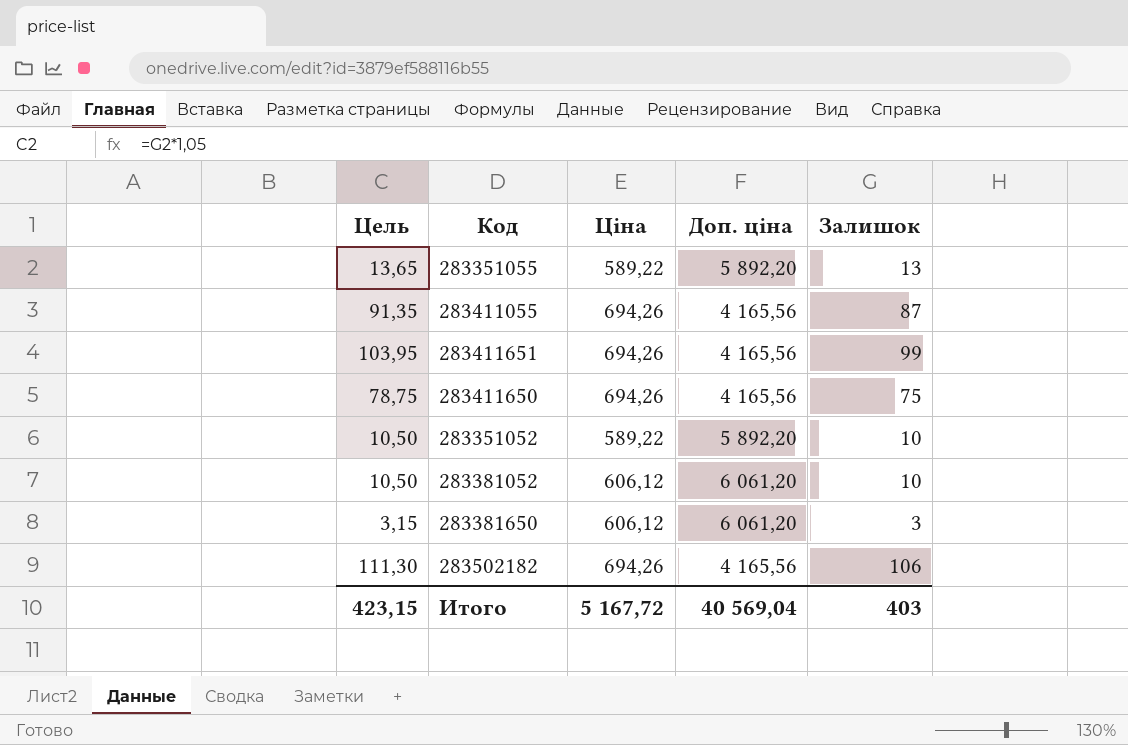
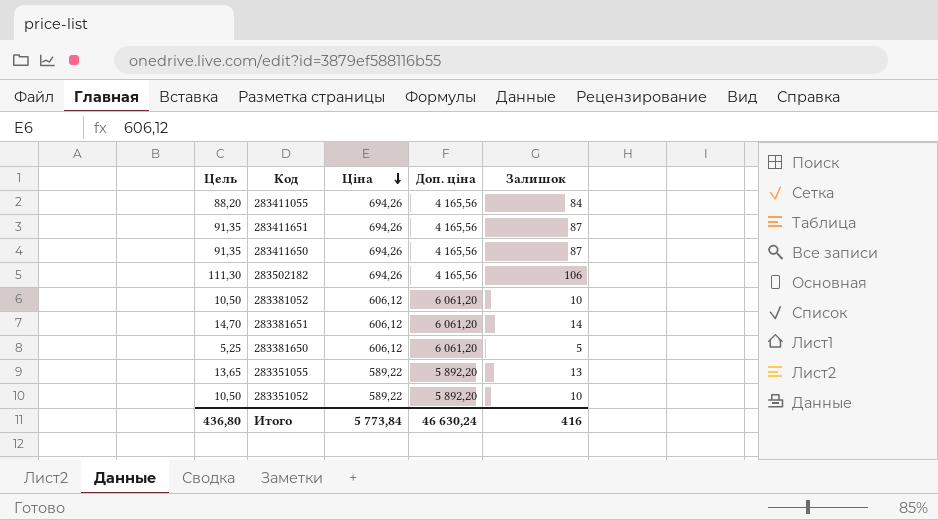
row order: none -> Ціна descending
283411055 | Цель: 91,35 -> 88,20
283411055 | Залишок: 87 -> 84
283411651 | Цель: 103,95 -> 91,35
283411651 | Залишок: 99 -> 87
283411650 | Цель: 78,75 -> 91,35
283411650 | Залишок: 75 -> 87
row 283381651: none -> 14,70 | 606,12 | 6 061,20 | 14
283381650 | Цель: 3,15 -> 5,25
283381650 | Залишок: 3 -> 5
Итого | Цель: 423,15 -> 436,80
Итого | Ціна: 5 167,72 -> 5 773,84
Итого | Доп. ціна: 40 569,04 -> 46 630,24
Итого | Залишок: 403 -> 416

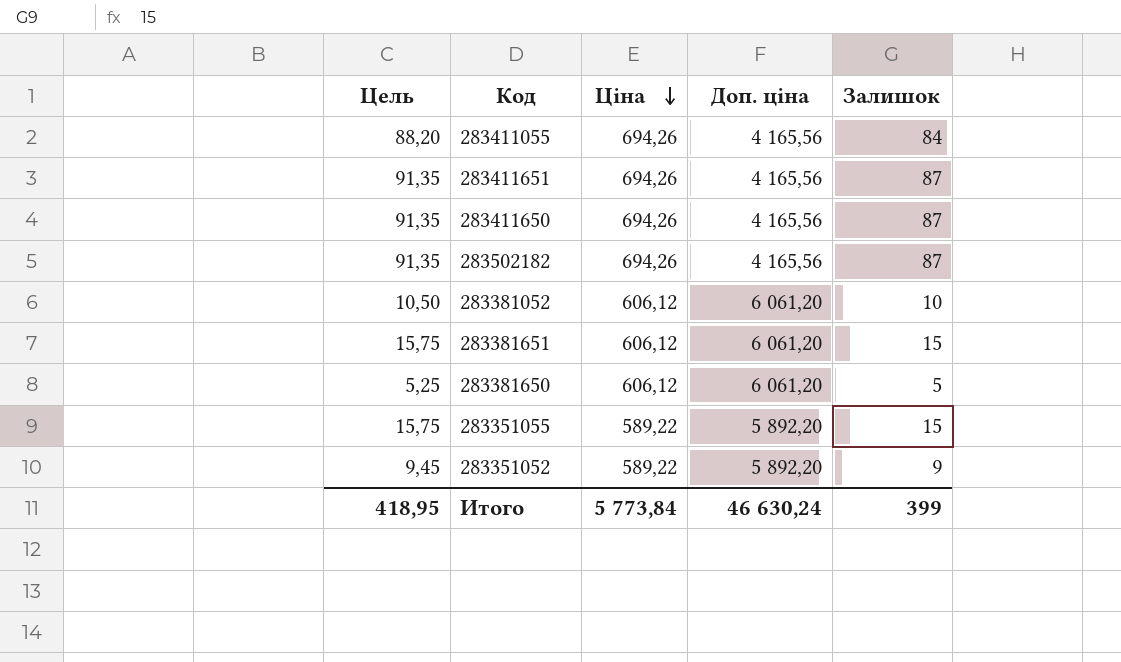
283502182 | Цель: 111,30 -> 91,35
283502182 | Залишок: 106 -> 87
283381651 | Цель: 14,70 -> 15,75
283381651 | Залишок: 14 -> 15
283351055 | Цель: 13,65 -> 15,75
283351055 | Залишок: 13 -> 15
283351052 | Цель: 10,50 -> 9,45
283351052 | Залишок: 10 -> 9
Итого | Цель: 436,80 -> 418,95
Итого | Залишок: 416 -> 399

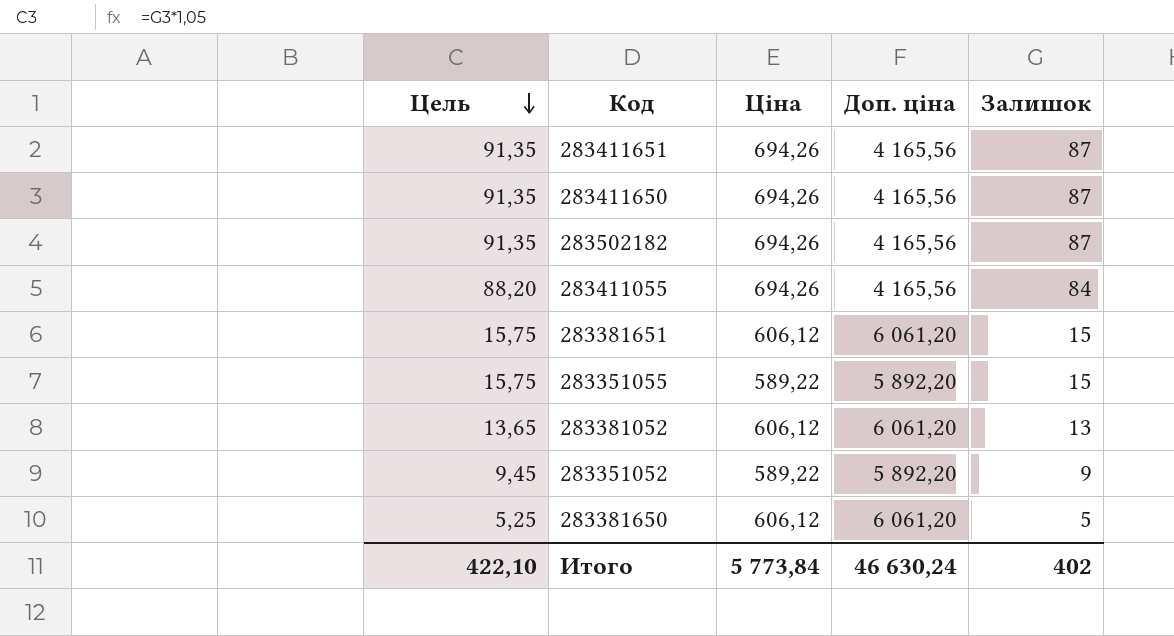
row order: Ціна descending -> Цель descending
283381052 | Цель: 10,50 -> 13,65
283381052 | Залишок: 10 -> 13
Итого | Цель: 418,95 -> 422,10
Итого | Залишок: 399 -> 402

